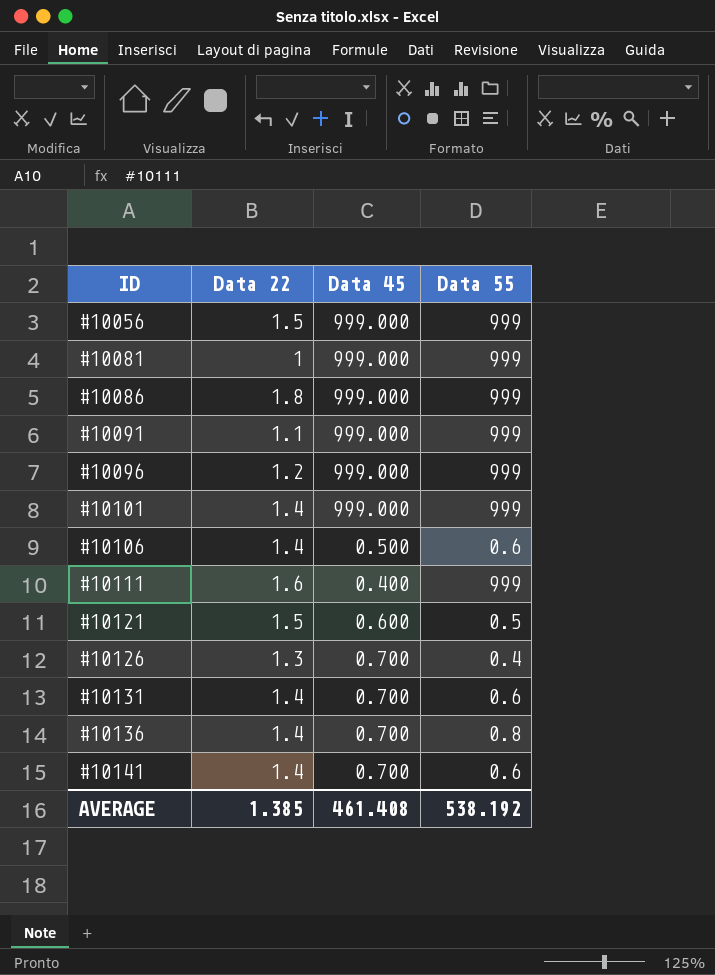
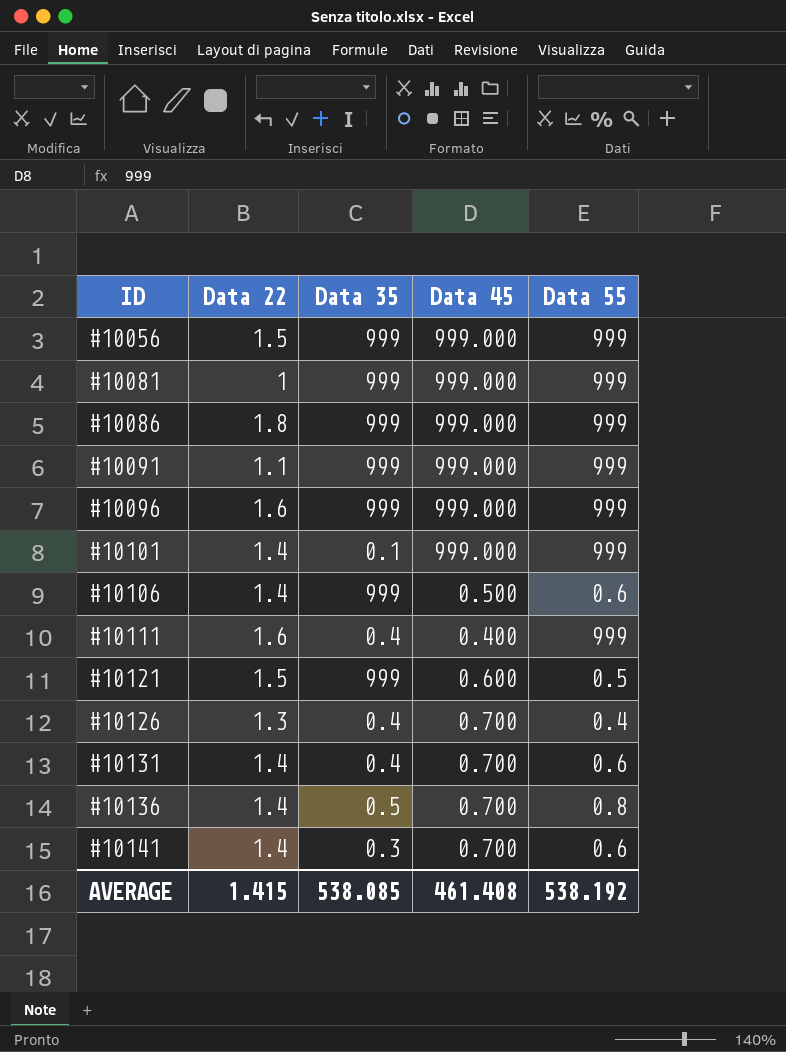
column Data 35 | position: none -> 3
#10096 | Data 22: 1.2 -> 1.6
AVERAGE | Data 22: 1.385 -> 1.415

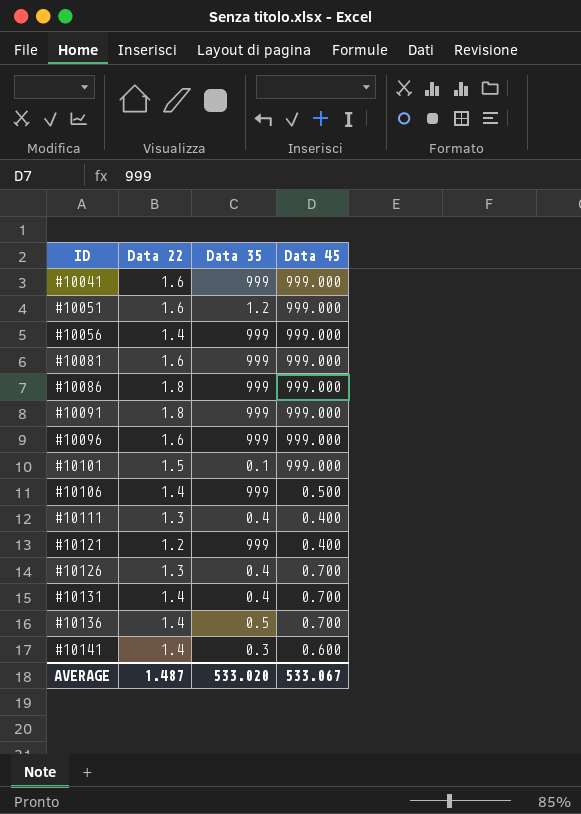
column Data 55 | position: 5 -> none
row #10041: none -> 1.6 | 999 | 999.000
row #10051: none -> 1.6 | 1.2 | 999.000
#10056 | Data 22: 1.5 -> 1.4
#10081 | Data 22: 1 -> 1.6
#10091 | Data 22: 1.1 -> 1.8
#10101 | Data 22: 1.4 -> 1.5
#10111 | Data 22: 1.6 -> 1.3
#10121 | Data 22: 1.5 -> 1.2
#10121 | Data 45: 0.600 -> 0.400
#10141 | Data 45: 0.700 -> 0.600
AVERAGE | Data 22: 1.415 -> 1.487
AVERAGE | Data 35: 538.085 -> 533.020
AVERAGE | Data 45: 461.408 -> 533.067

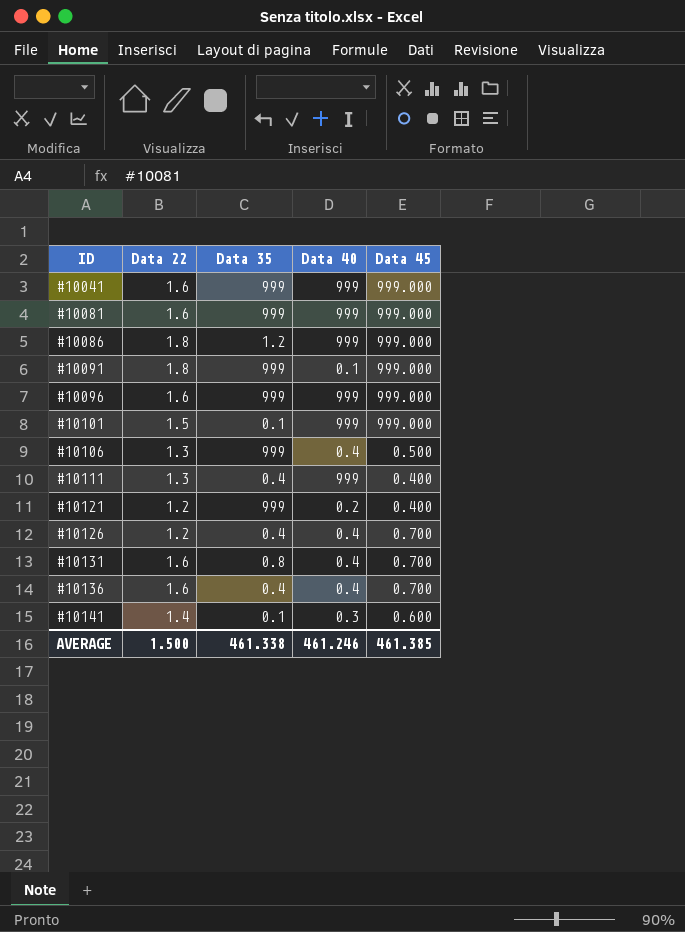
column Data 40 | position: none -> 4
row #10051: 1.6 | 1.2 | 999.000 -> none
row #10056: 1.4 | 999 | 999.000 -> none
#10086 | Data 35: 999 -> 1.2
#10106 | Data 22: 1.4 -> 1.3
#10126 | Data 22: 1.3 -> 1.2
#10131 | Data 22: 1.4 -> 1.6
#10131 | Data 35: 0.4 -> 0.8
#10136 | Data 22: 1.4 -> 1.6
#10136 | Data 35: 0.5 -> 0.4
#10141 | Data 35: 0.3 -> 0.1
AVERAGE | Data 22: 1.487 -> 1.500
AVERAGE | Data 35: 533.020 -> 461.338
AVERAGE | Data 45: 533.067 -> 461.385

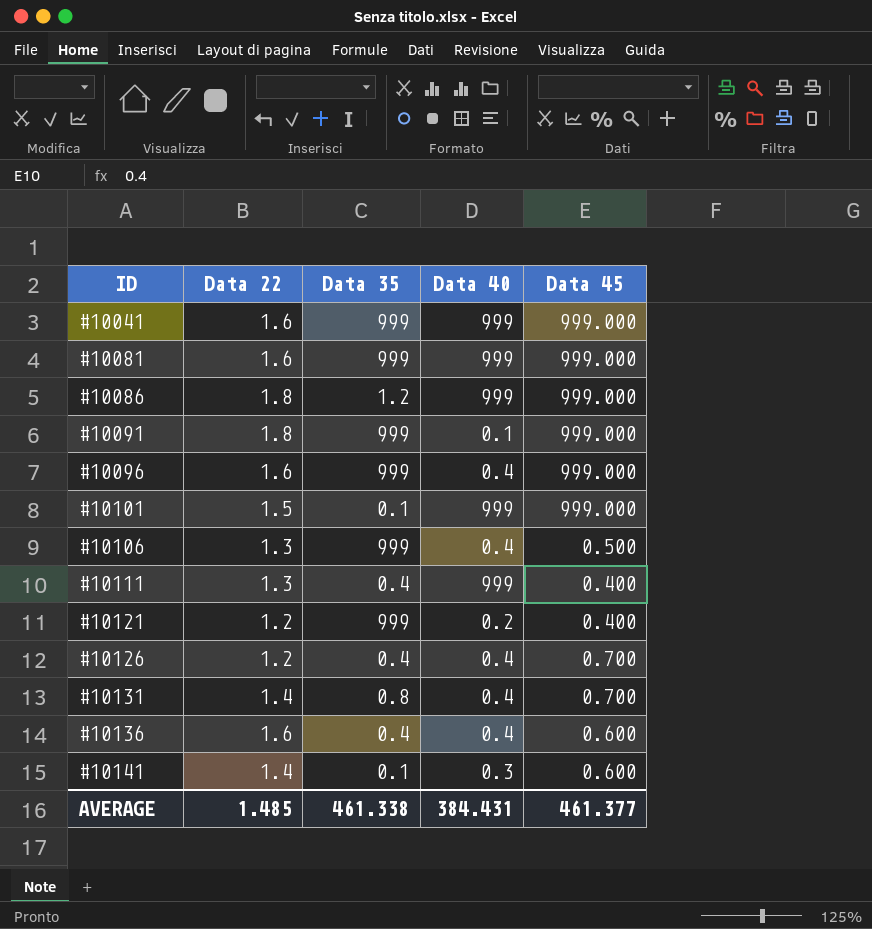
#10096 | Data 40: 999 -> 0.4
#10131 | Data 22: 1.6 -> 1.4
#10136 | Data 45: 0.700 -> 0.600
AVERAGE | Data 22: 1.500 -> 1.485
AVERAGE | Data 40: 461.246 -> 384.431
AVERAGE | Data 45: 461.385 -> 461.377

